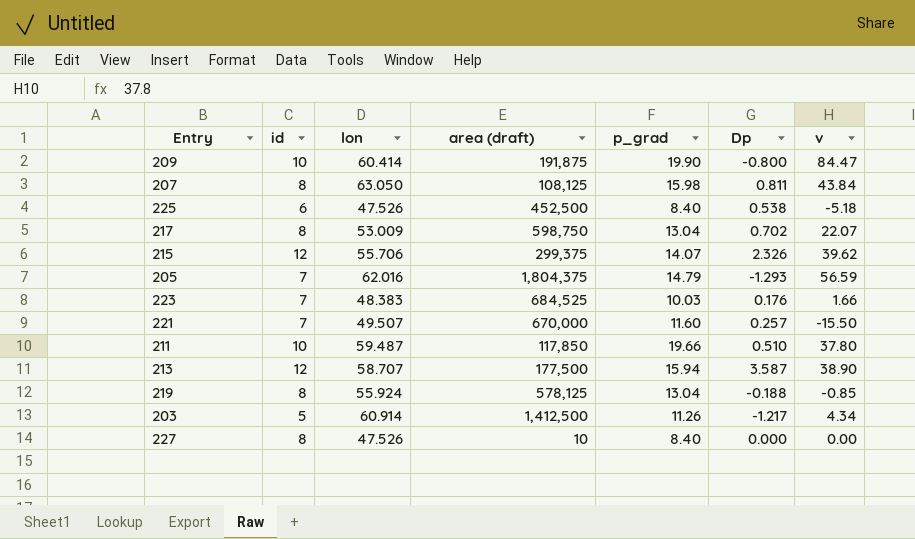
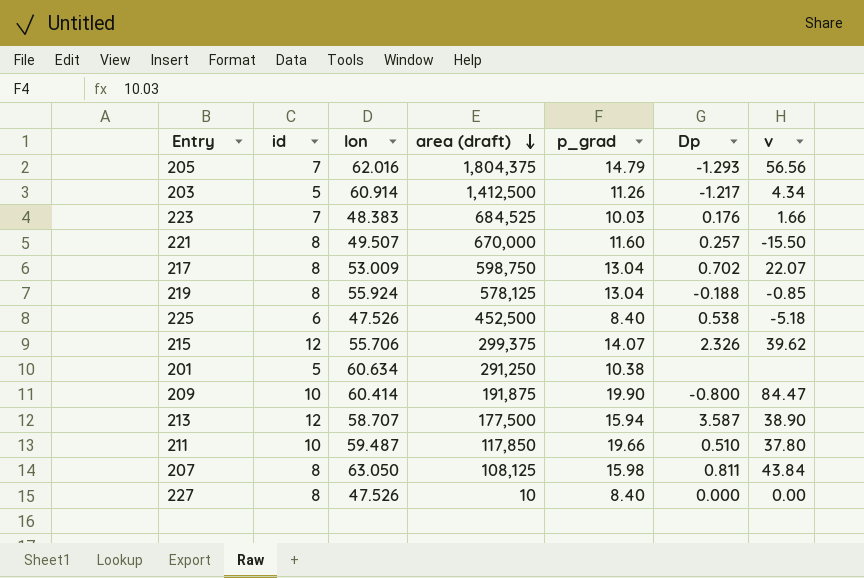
row order: none -> area (draft) descending
205 | v: 56.59 -> 56.56
221 | id: 7 -> 8
row 201: none -> 5 | 60.634 | 291,250 | 10.38 | none | none

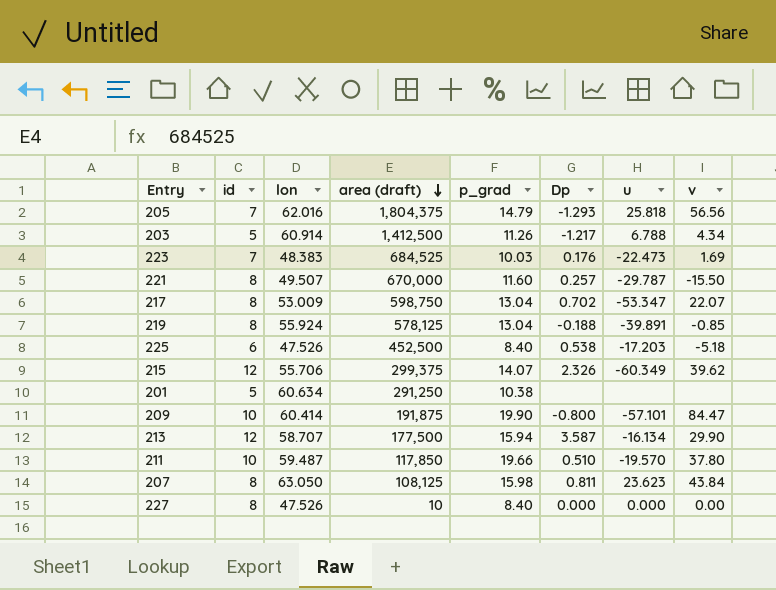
column u | position: none -> 7
223 | v: 1.66 -> 1.69
213 | v: 38.90 -> 29.90

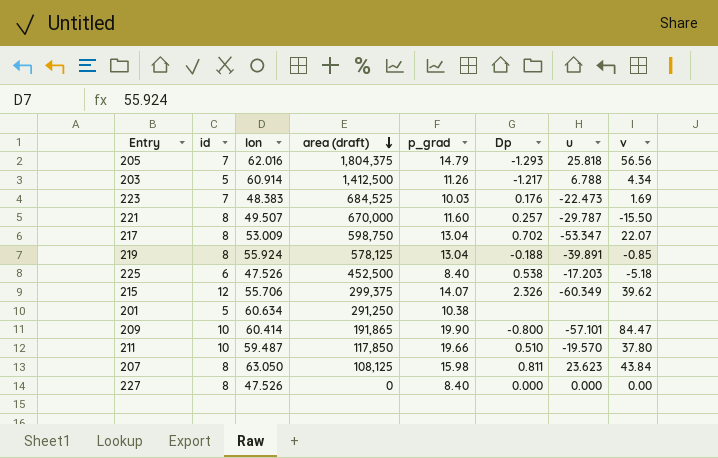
row 213: 12 | 58.707 | 177,500 | 15.94 | 3.587 | -16.134 | 29.90 -> none
209 | area (draft): 191,875 -> 191,865
227 | area (draft): 10 -> 0

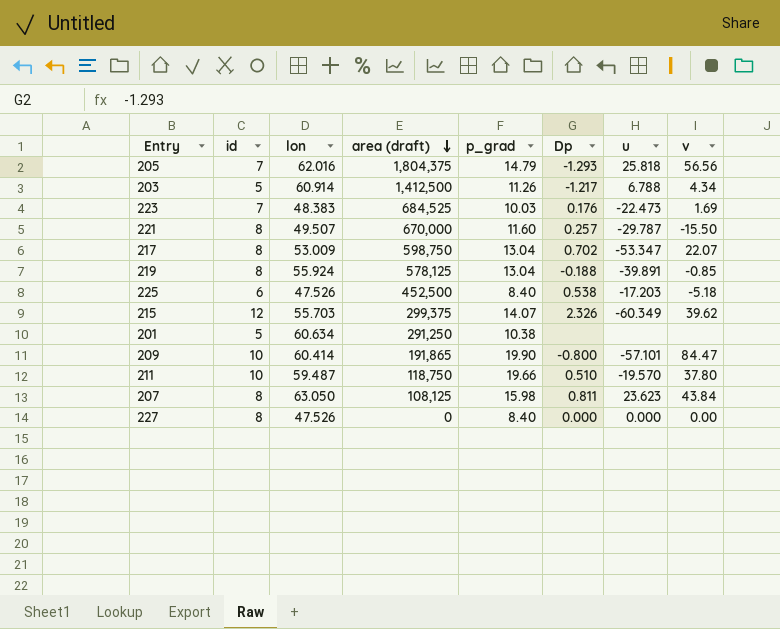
215 | lon: 55.706 -> 55.703
211 | area (draft): 117,850 -> 118,750

